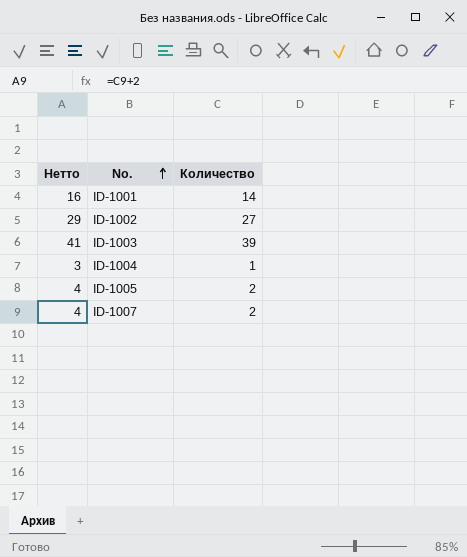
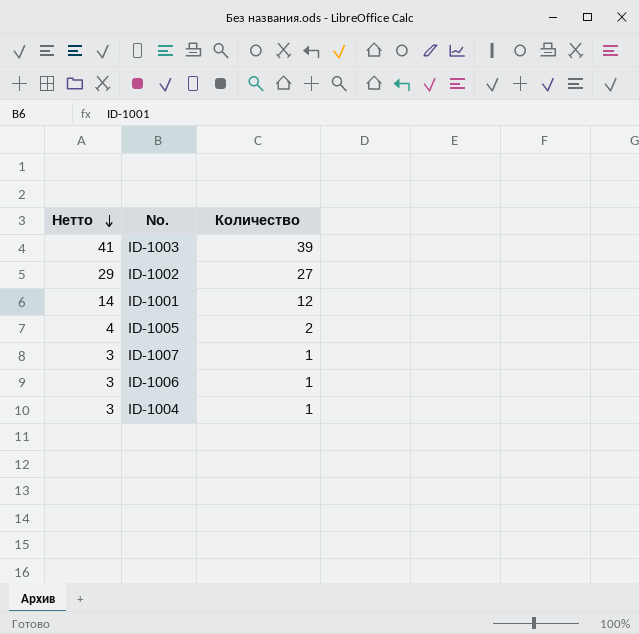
row order: No. ascending -> Нетто descending
ID-1001 | Нетто: 16 -> 14
ID-1001 | Количество: 14 -> 12
ID-1007 | Нетто: 4 -> 3
ID-1007 | Количество: 2 -> 1
row ID-1006: none -> 3 | 1

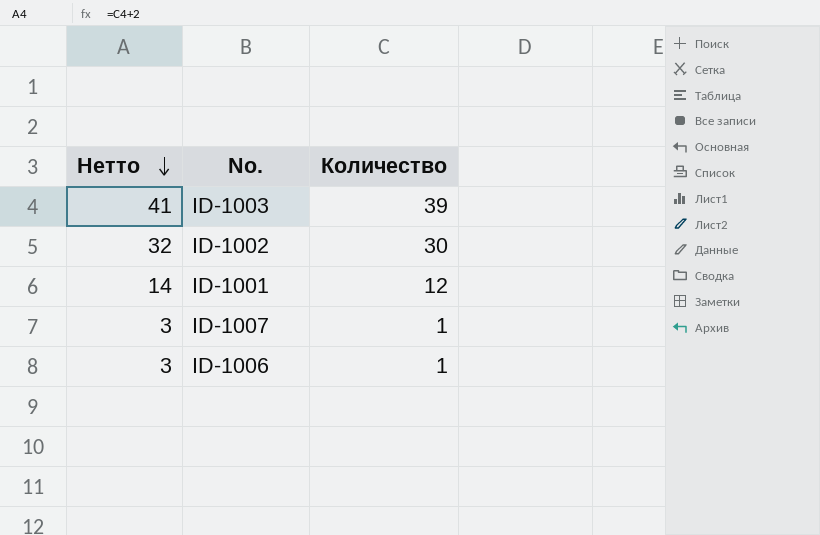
row ID-1005: 4 | 2 -> none
row ID-1004: 3 | 1 -> none
ID-1002 | Нетто: 29 -> 32
ID-1002 | Количество: 27 -> 30

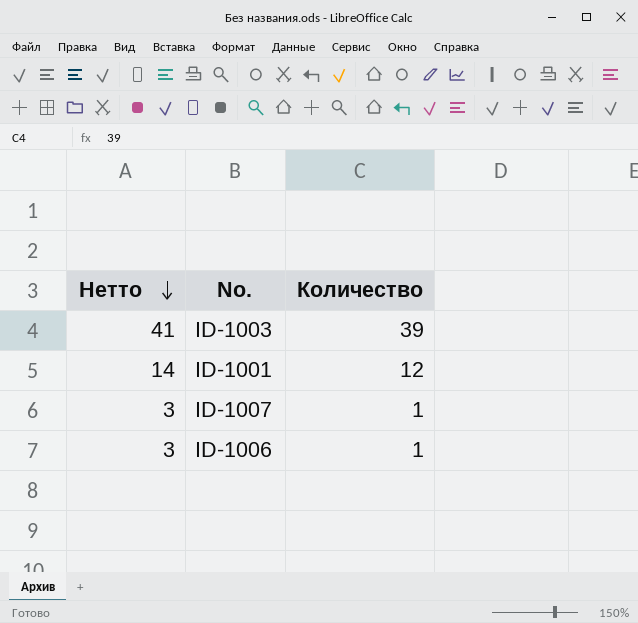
row ID-1002: 32 | 30 -> none

